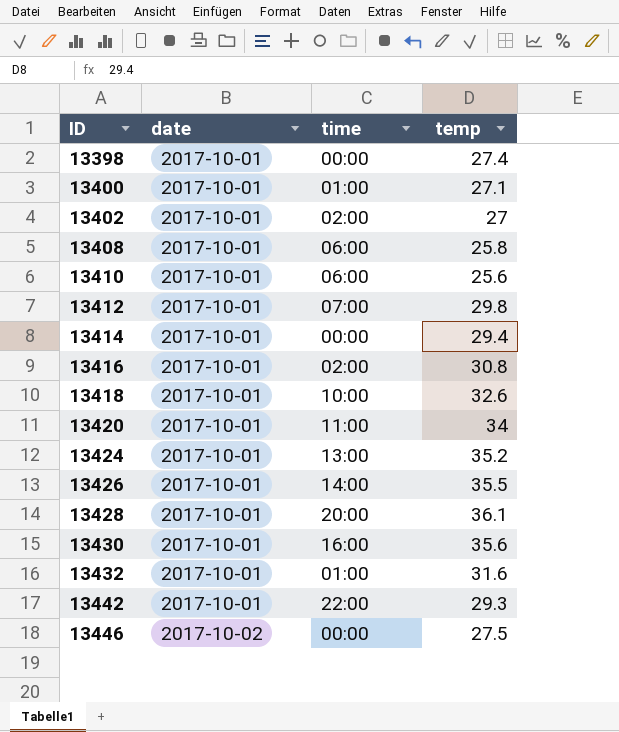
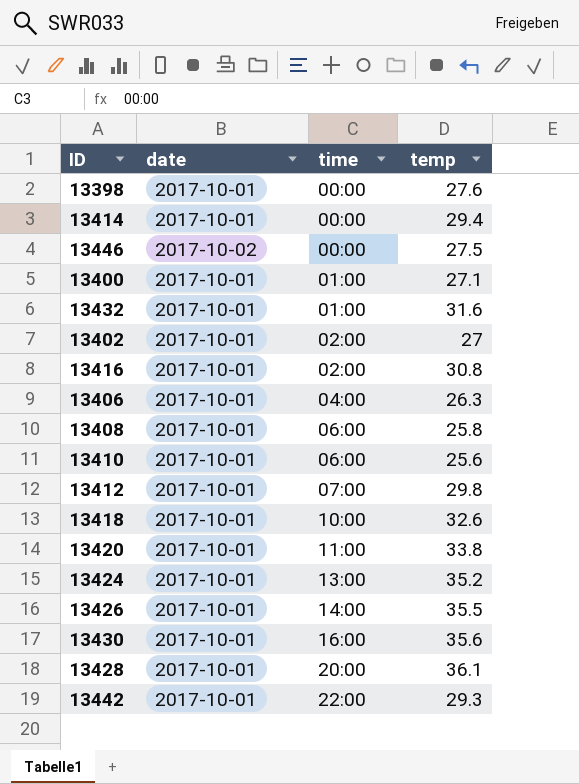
row order: ID ascending -> time ascending
13398 | temp: 27.4 -> 27.6
row 13406: none -> 2017-10-01 | 04:00 | 26.3
13420 | temp: 34 -> 33.8

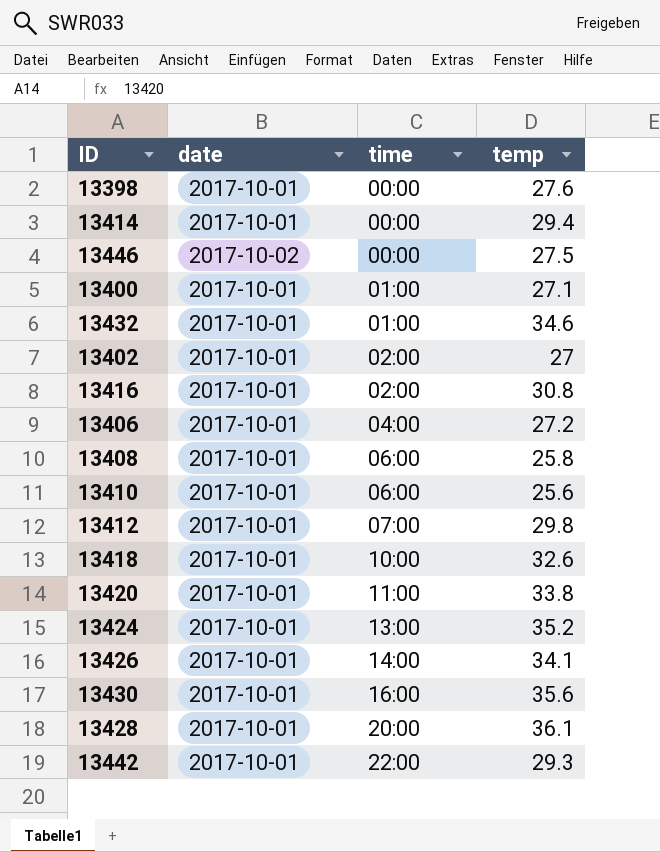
13432 | temp: 31.6 -> 34.6
13406 | temp: 26.3 -> 27.2
13426 | temp: 35.5 -> 34.1

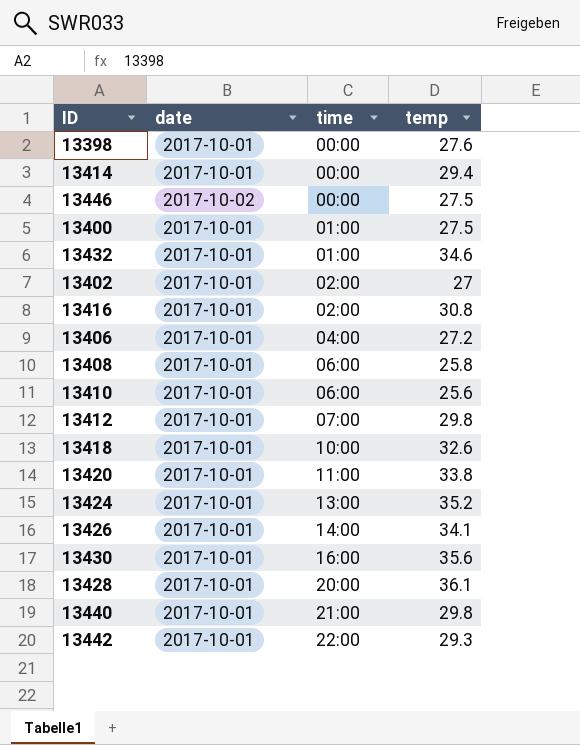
13400 | temp: 27.1 -> 27.5
row 13440: none -> 2017-10-01 | 21:00 | 29.8

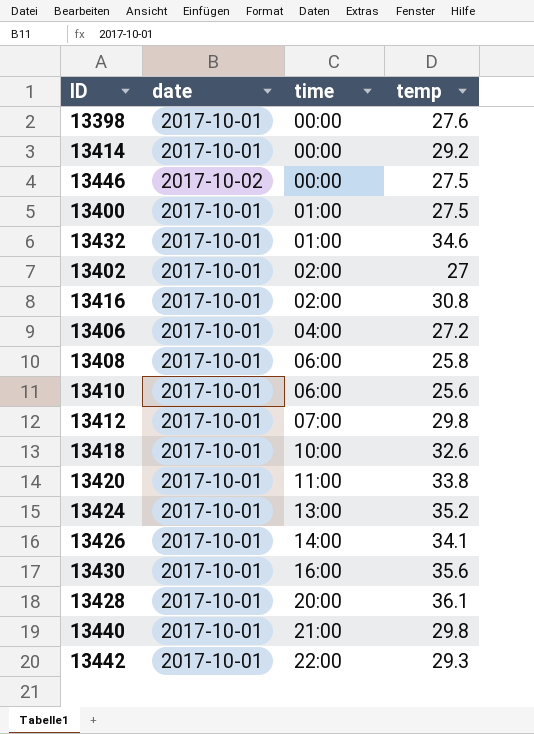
13414 | temp: 29.4 -> 29.2

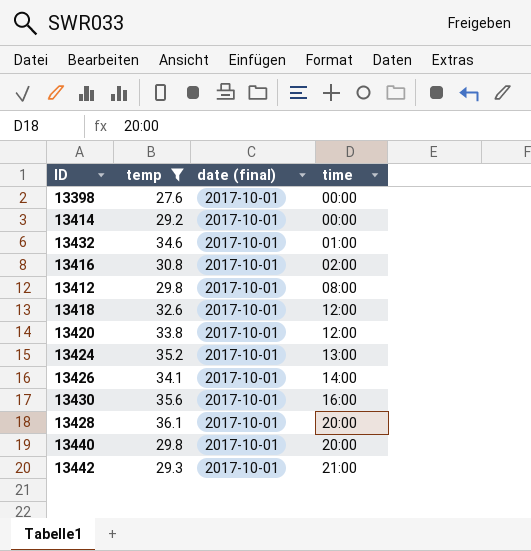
filter: none -> temp >= 27.6
column temp | position: 4 -> 2
column name: date -> date (final)
13412 | time: 07:00 -> 08:00
13418 | time: 10:00 -> 12:00
13420 | time: 11:00 -> 12:00
13440 | time: 21:00 -> 20:00
13442 | time: 22:00 -> 21:00

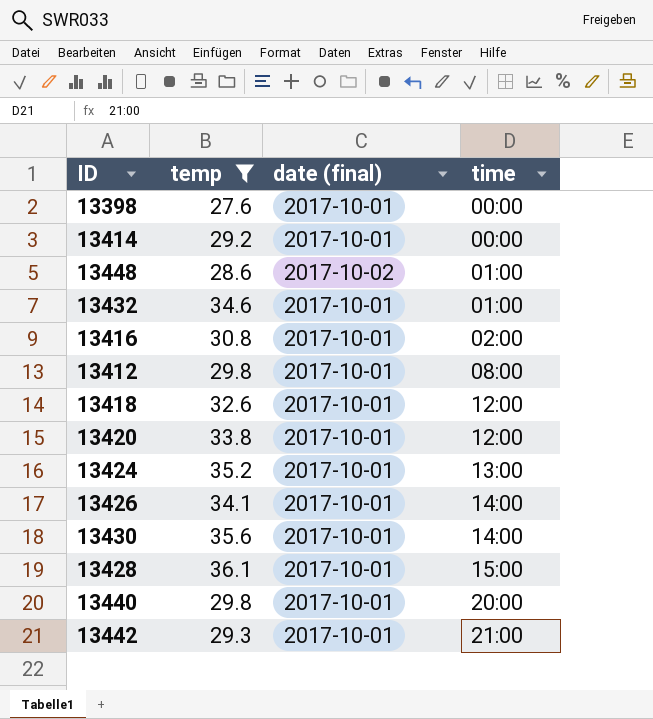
row 13448: none -> 28.6 | 2017-10-02 | 01:00
13430 | time: 16:00 -> 14:00
13428 | time: 20:00 -> 15:00

